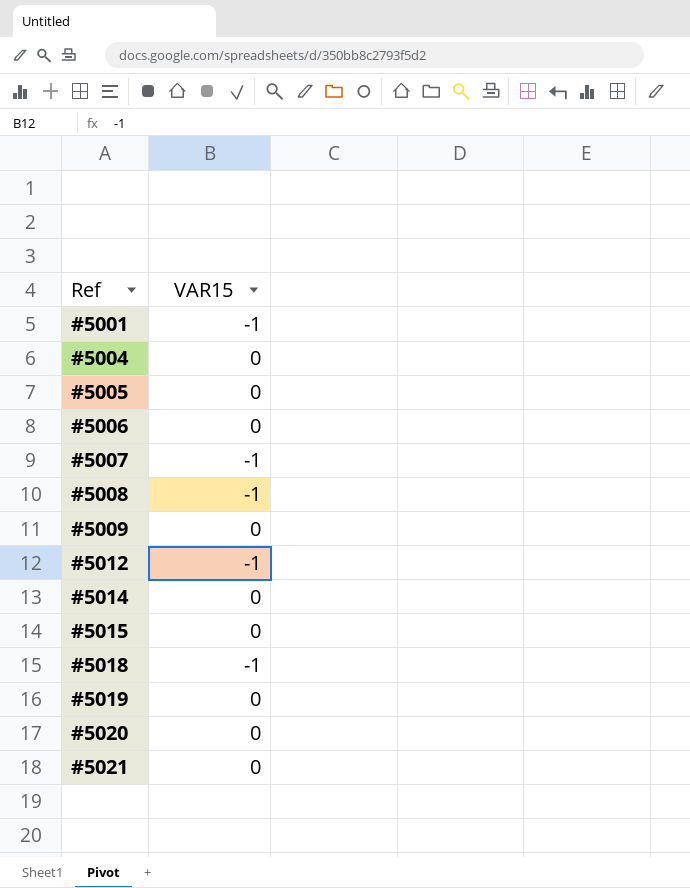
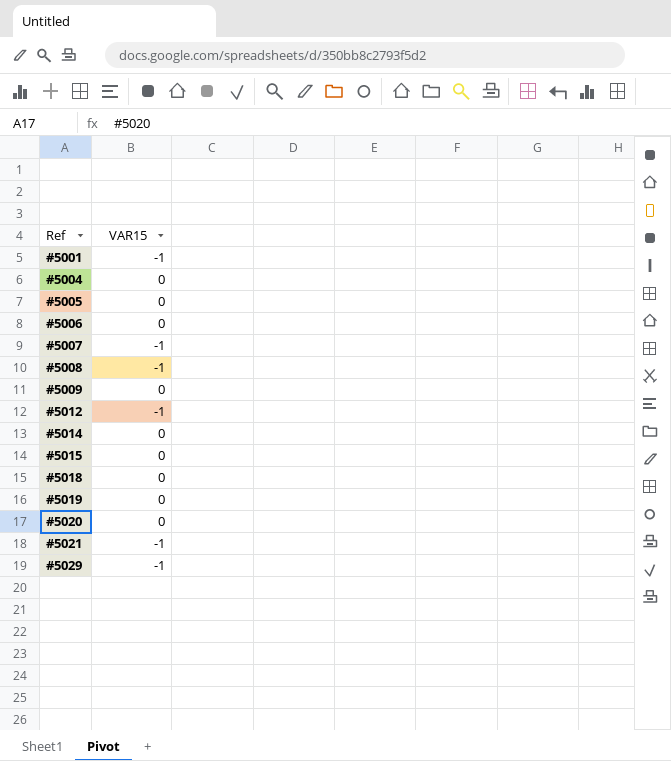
#5018 | VAR15: -1 -> 0
#5021 | VAR15: 0 -> -1
row #5029: none -> -1

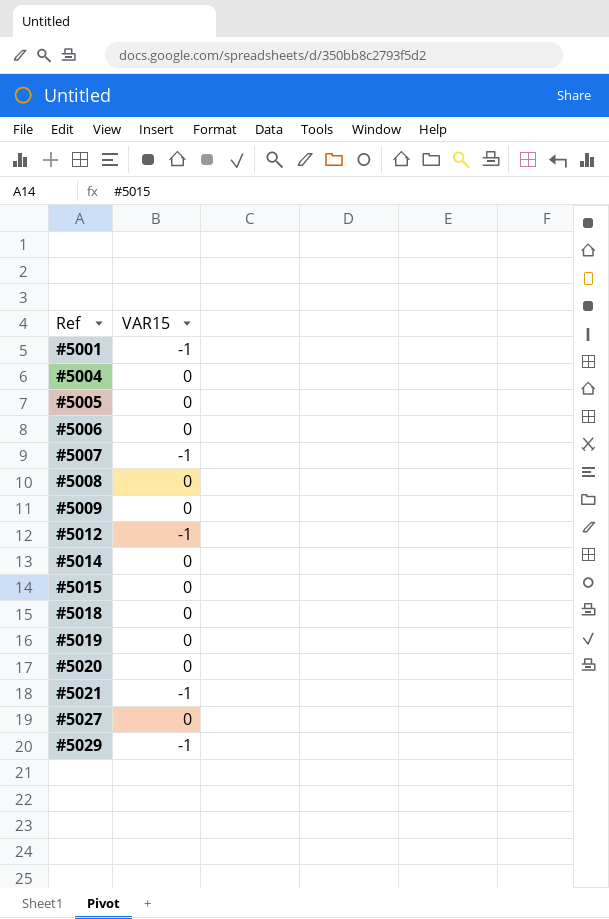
#5008 | VAR15: -1 -> 0
row #5027: none -> 0

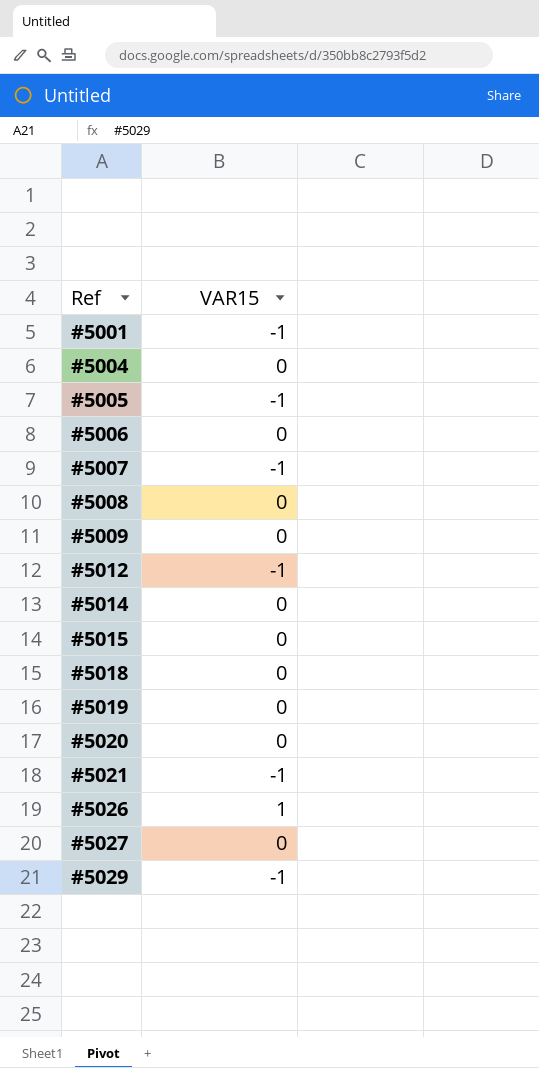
#5005 | VAR15: 0 -> -1
row #5026: none -> 1

